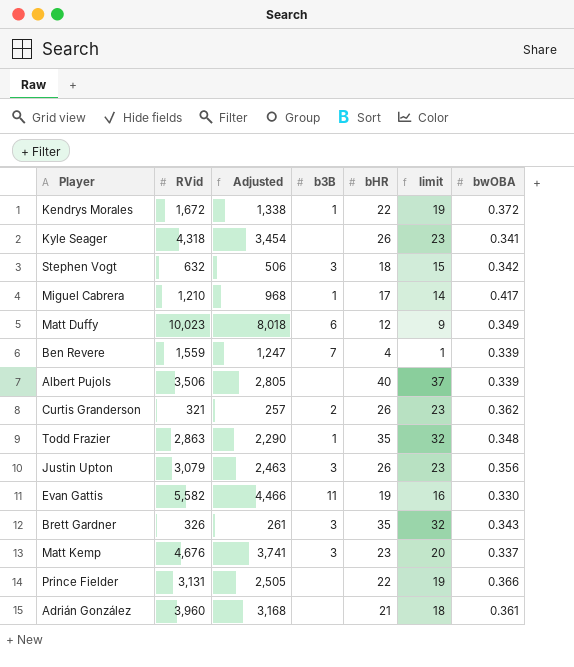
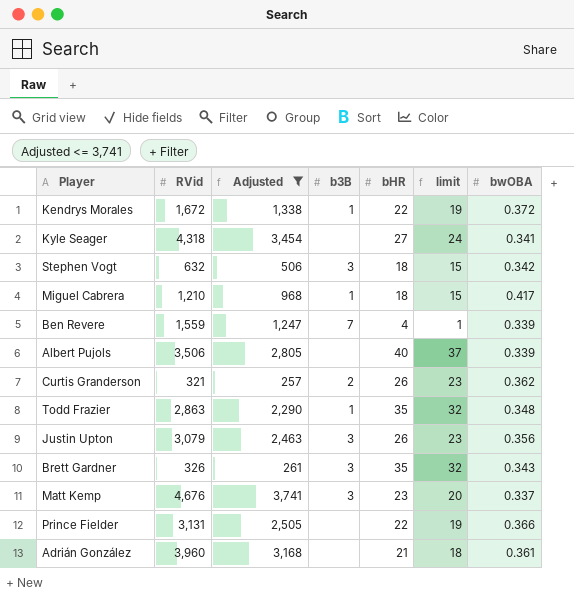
filter: none -> Adjusted <= 3,741
Kyle Seager | bHR: 26 -> 27
Kyle Seager | limit: 23 -> 24
Miguel Cabrera | bHR: 17 -> 18
Miguel Cabrera | limit: 14 -> 15

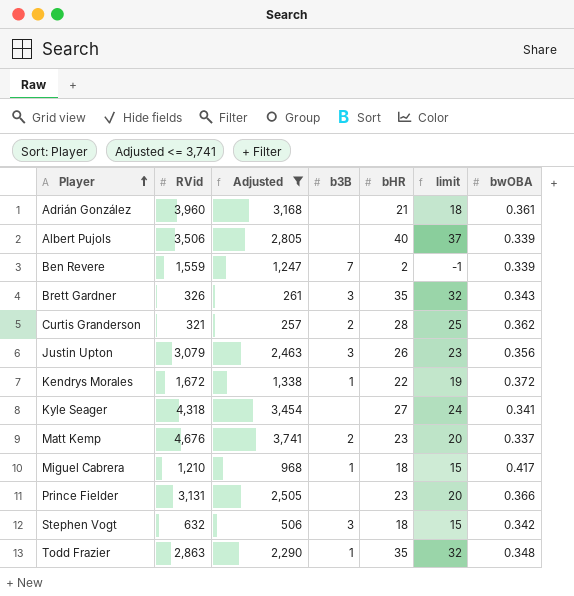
row order: none -> Player ascending
Ben Revere | bHR: 4 -> 2
Ben Revere | limit: 1 -> -1
Curtis Granderson | bHR: 26 -> 28
Curtis Granderson | limit: 23 -> 25
Matt Kemp | b3B: 3 -> 2
Prince Fielder | bHR: 22 -> 23
Prince Fielder | limit: 19 -> 20

